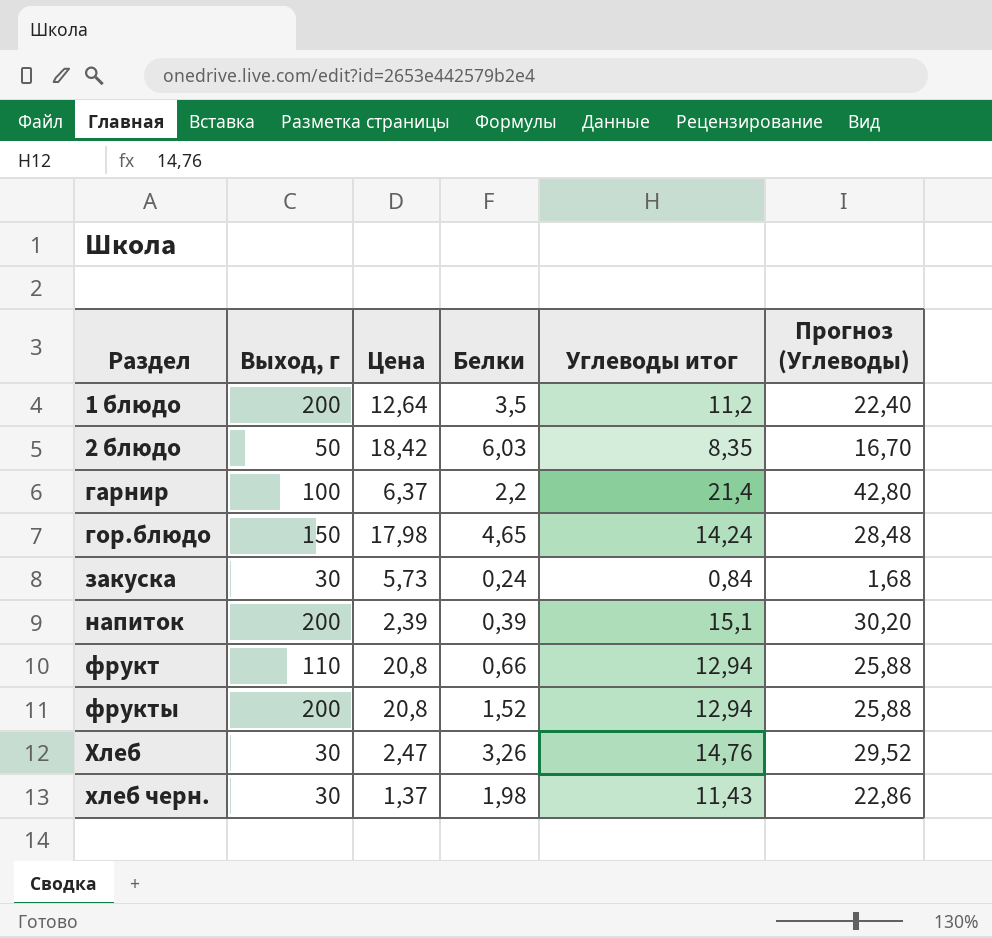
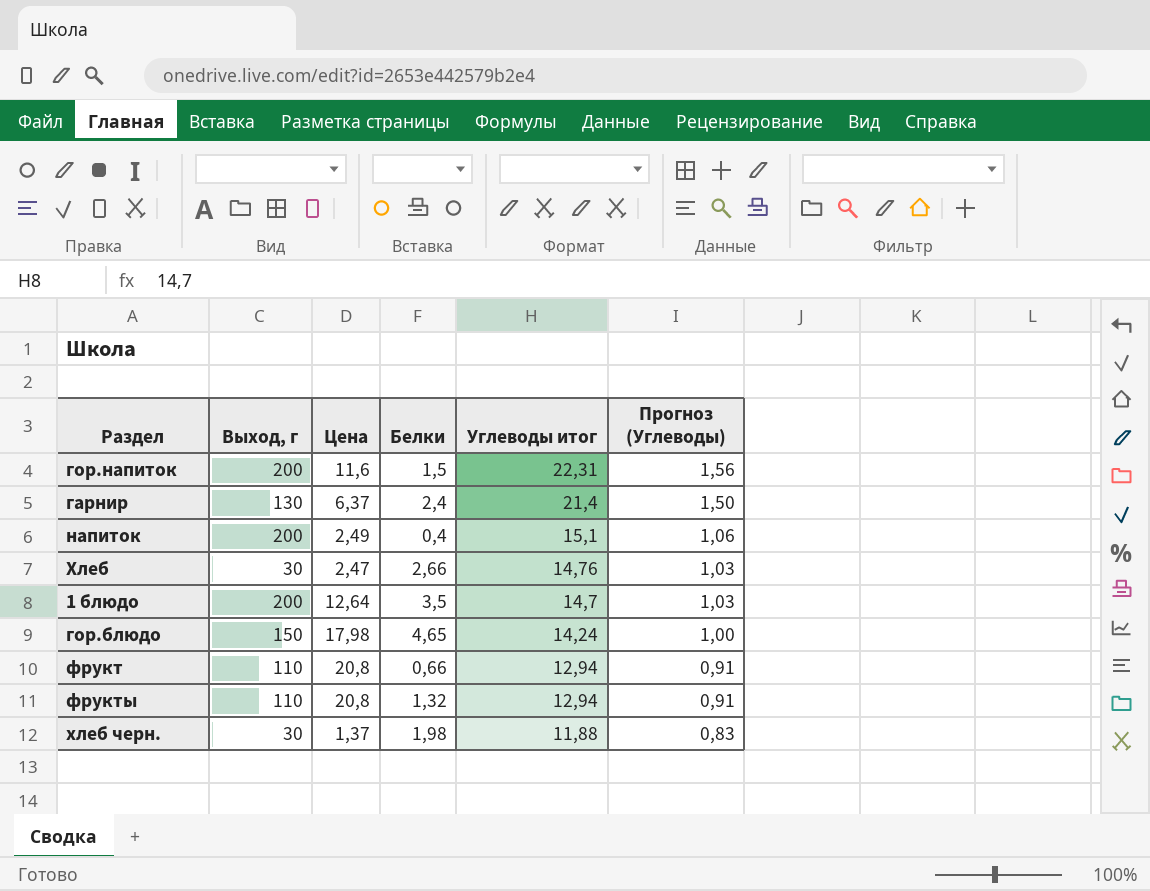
row order: Раздел ascending -> Углеводы итог descending
column Прогноз (Углеводы) | formula: [Углеводы итог] * 2 -> [Углеводы итог] * 0,07
row 2 блюдо: 50 | 18,42 | 6,03 | 8,35 | 16,70 -> none
row закуска: 30 | 5,73 | 0,24 | 0,84 | 1,68 -> none
row гор.напиток: none -> 200 | 11,6 | 1,5 | 22,31 | 1,56
гарнир | Выход, г: 100 -> 130
гарнир | Белки: 2,2 -> 2,4
напиток | Цена: 2,39 -> 2,49
напиток | Белки: 0,39 -> 0,4
Хлеб | Белки: 3,26 -> 2,66
1 блюдо | Углеводы итог: 11,2 -> 14,7
фрукты | Выход, г: 200 -> 110
фрукты | Белки: 1,52 -> 1,32
хлеб черн. | Углеводы итог: 11,43 -> 11,88

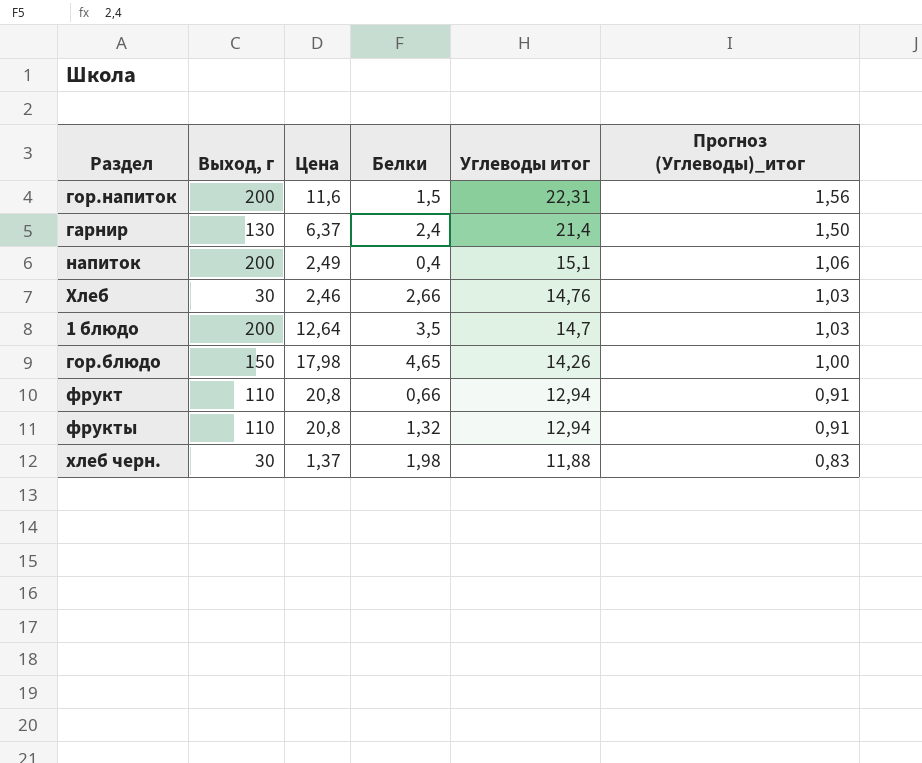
column name: Прогноз (Углеводы) -> Прогноз (Углеводы)_итог
Хлеб | Цена: 2,47 -> 2,46
гор.блюдо | Углеводы итог: 14,24 -> 14,26

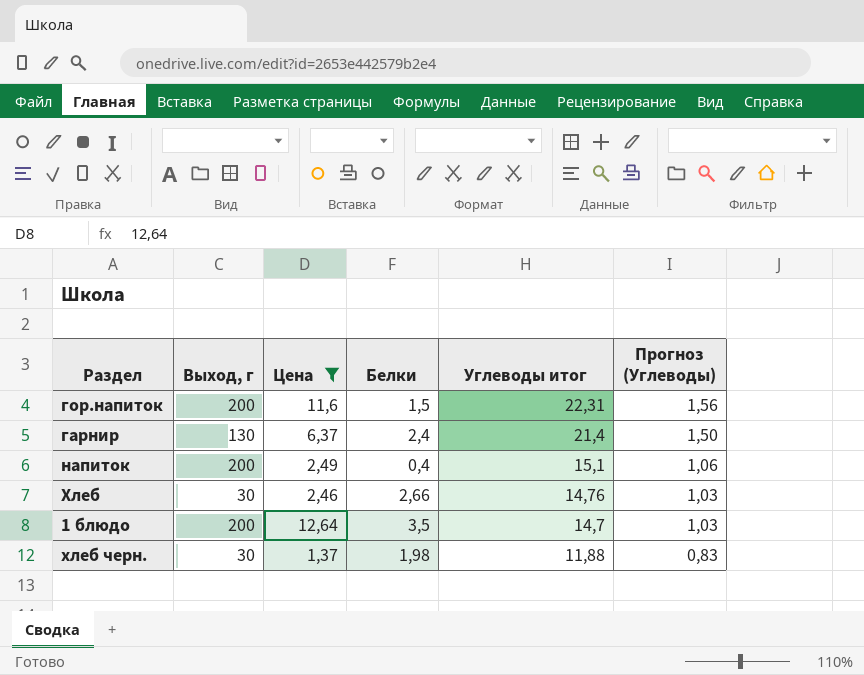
filter: none -> Цена <= 12,64
column name: Прогноз (Углеводы)_итог -> Прогноз (Углеводы)

